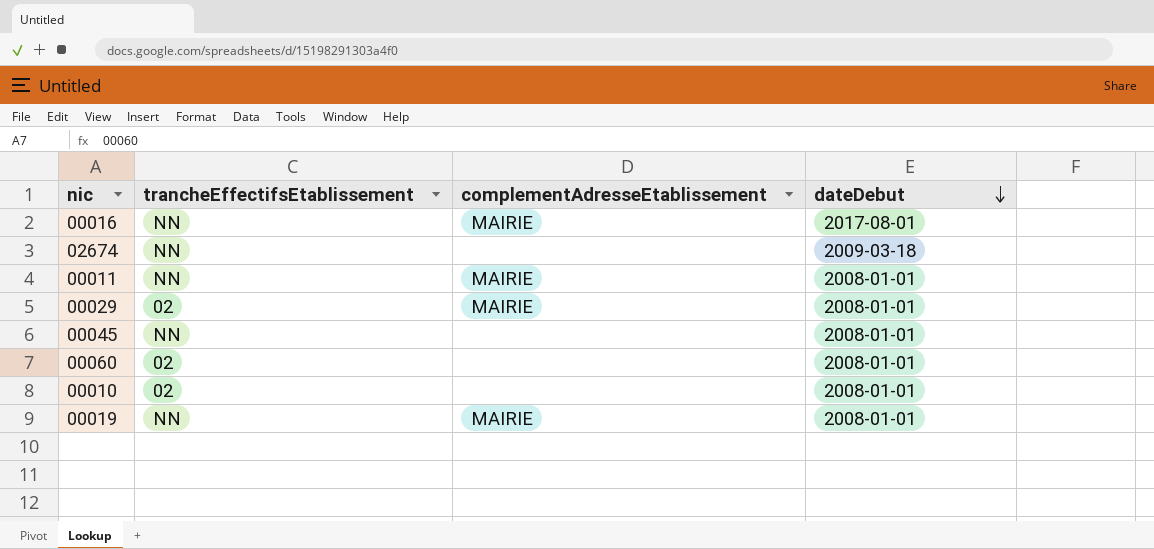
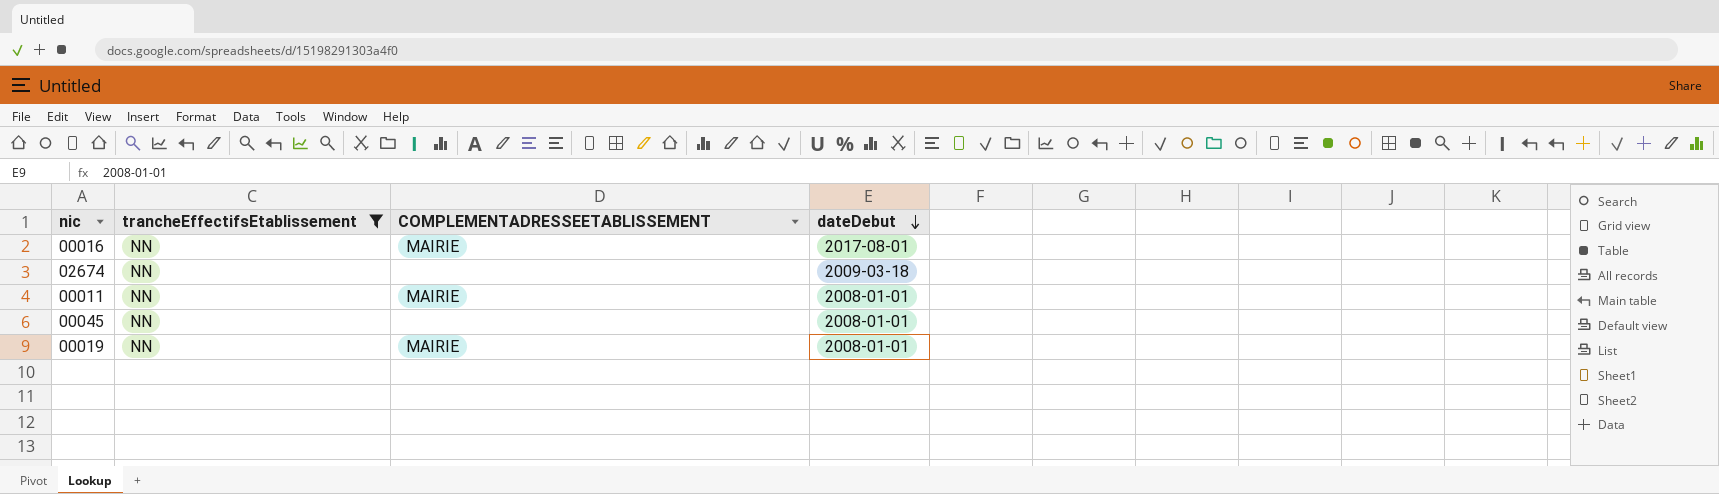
filter: none -> trancheEffectifsEtablissement = NN
column name: complementAdresseEtablissement -> COMPLEMENTADRESSEETABLISSEMENT

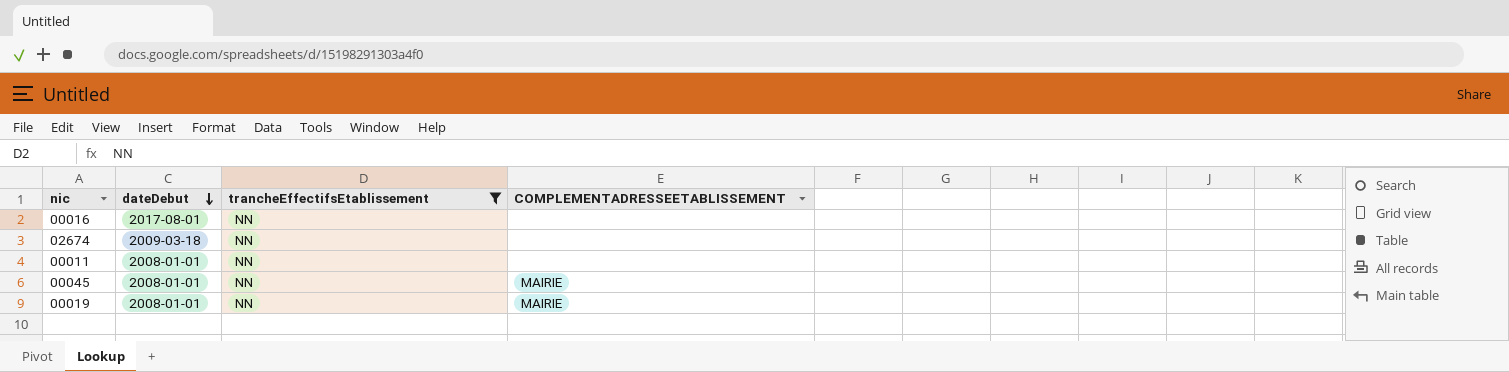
column dateDebut | position: 4 -> 2
00016 | COMPLEMENTADRESSEETABLISSEMENT: MAIRIE -> none
00011 | COMPLEMENTADRESSEETABLISSEMENT: MAIRIE -> none
00045 | COMPLEMENTADRESSEETABLISSEMENT: none -> MAIRIE

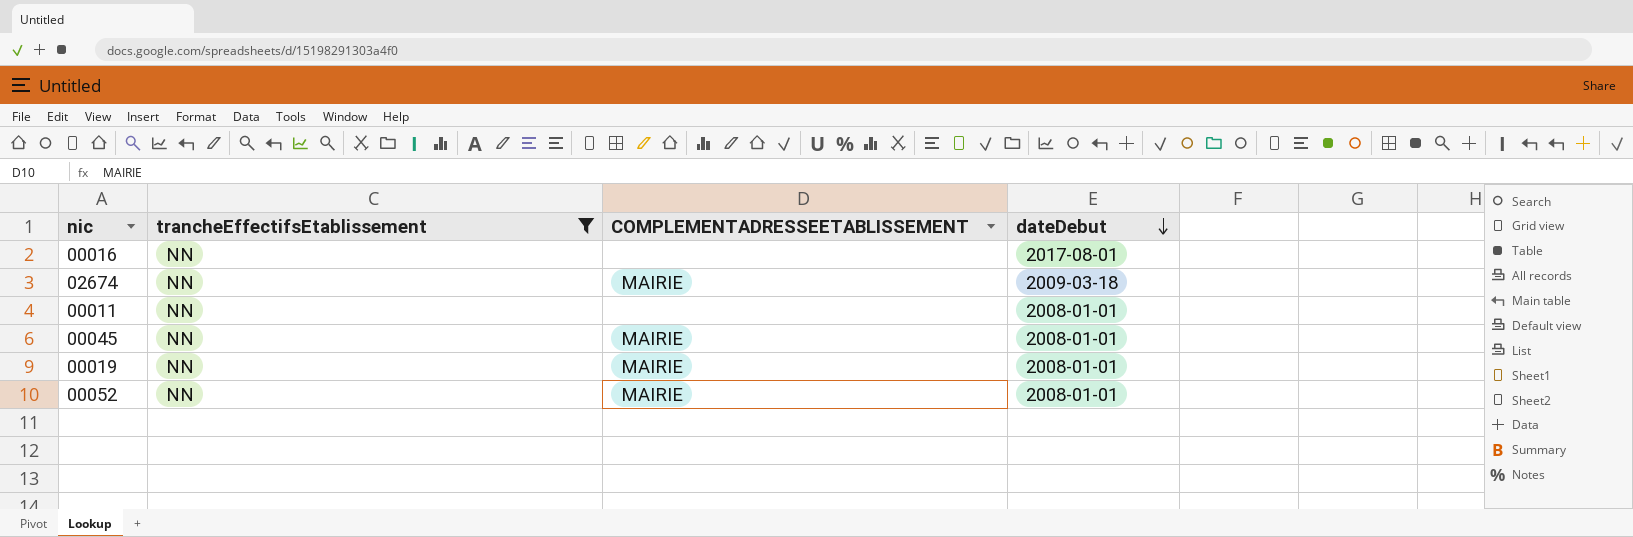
column dateDebut | position: 2 -> 4
02674 | COMPLEMENTADRESSEETABLISSEMENT: none -> MAIRIE
row 00052: none -> NN | MAIRIE | 2008-01-01

